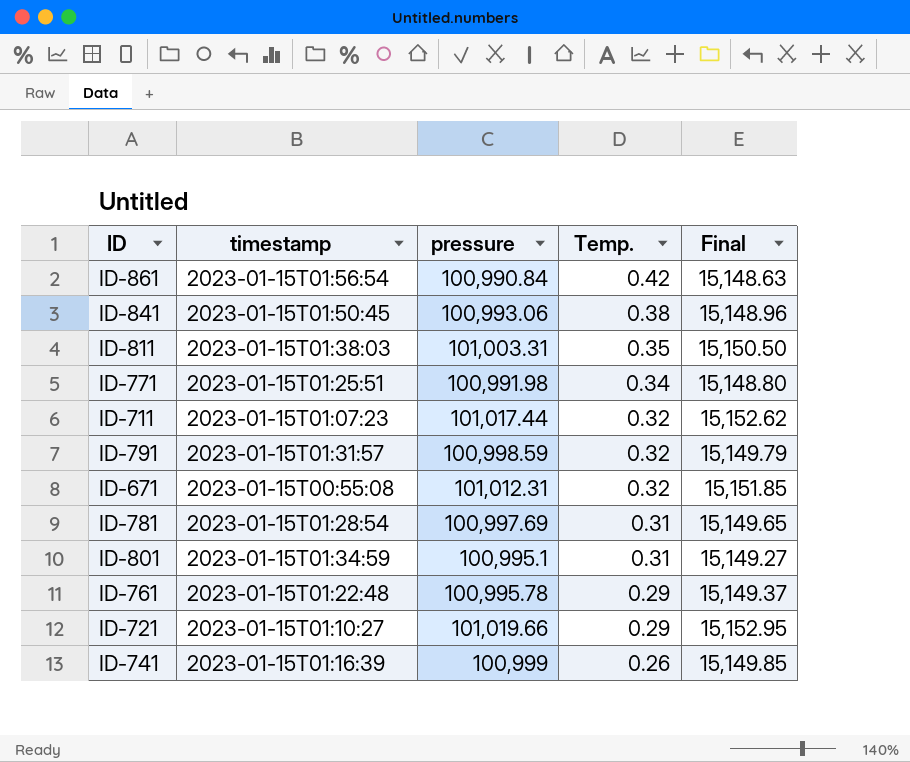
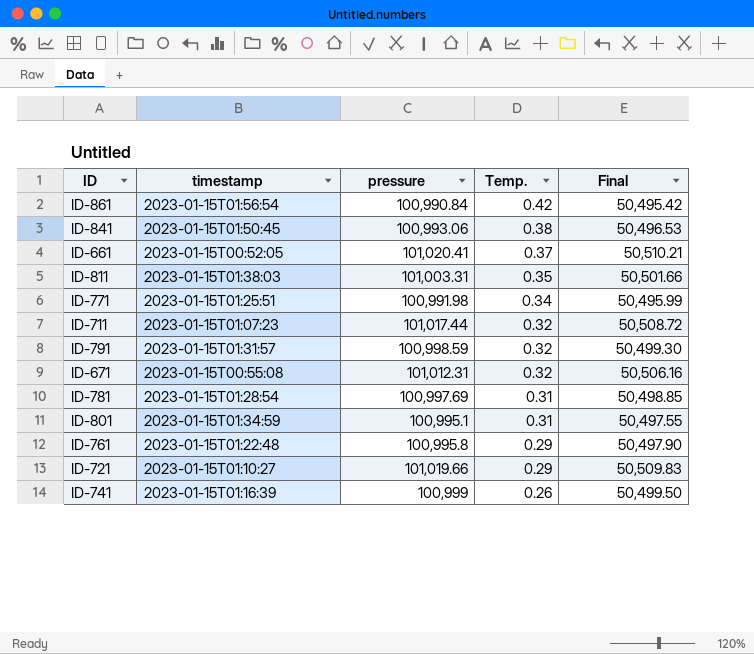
column Final | formula: [pressure] * 0.15 -> [pressure] * 0.5
row ID-661: none -> 2023-01-15T00:52:05 | 101,020.41 | 0.37 | 50,510.21
ID-761 | pressure: 100,995.78 -> 100,995.8

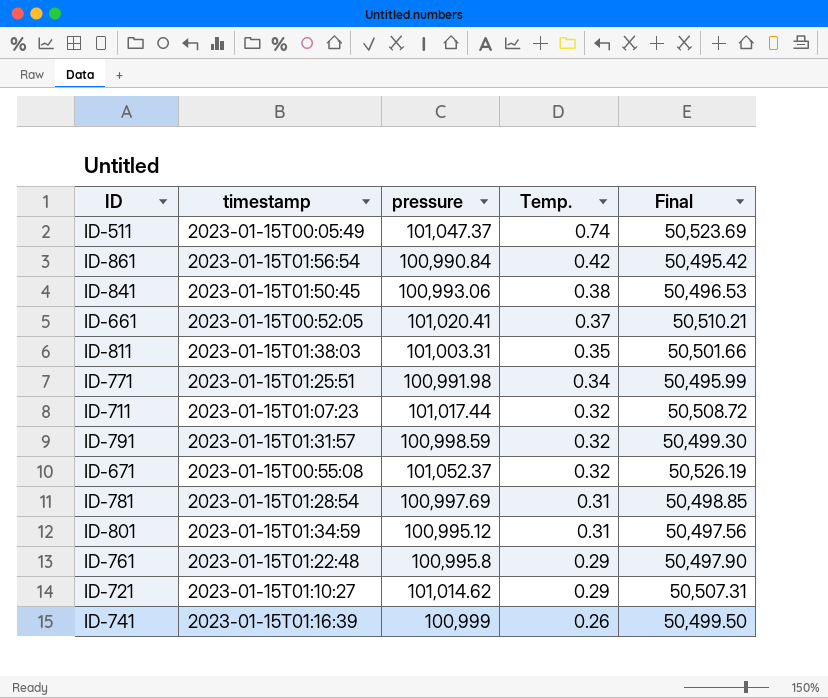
row ID-511: none -> 2023-01-15T00:05:49 | 101,047.37 | 0.74 | 50,523.69
ID-671 | pressure: 101,012.31 -> 101,052.37
ID-671 | Final: 50,506.16 -> 50,526.19
ID-801 | pressure: 100,995.1 -> 100,995.12
ID-801 | Final: 50,497.55 -> 50,497.56
ID-721 | pressure: 101,019.66 -> 101,014.62
ID-721 | Final: 50,509.83 -> 50,507.31

